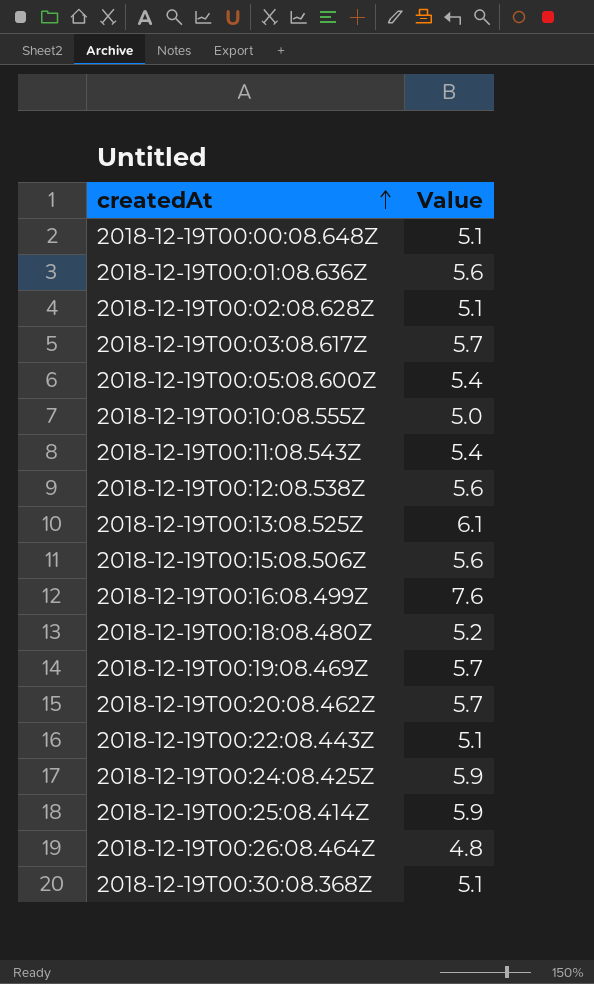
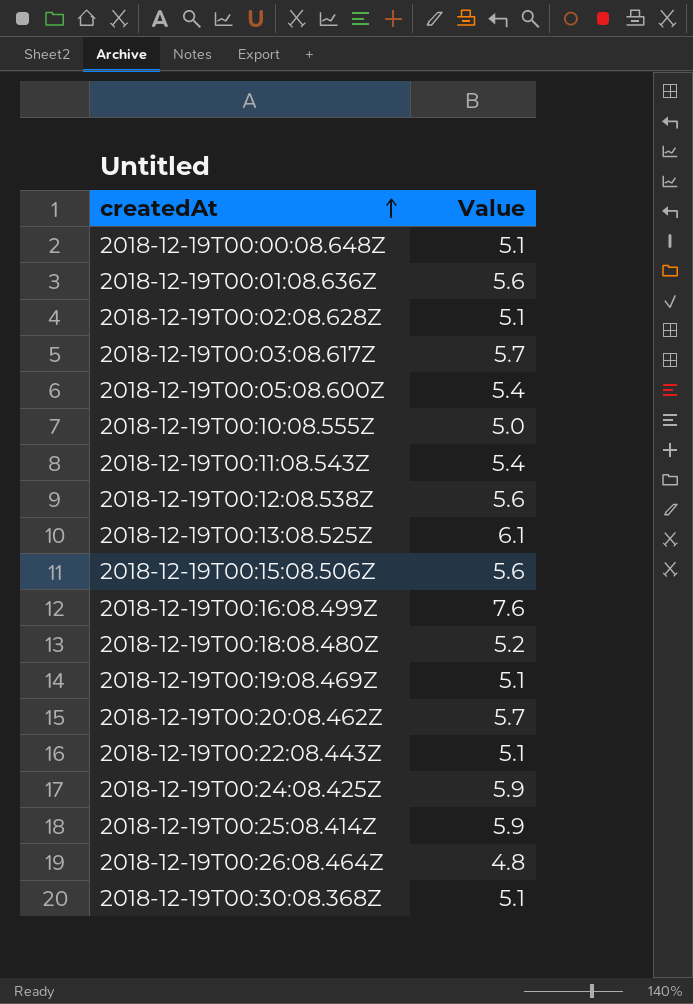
2018-12-19T00:19:08.469Z | Value: 5.7 -> 5.1

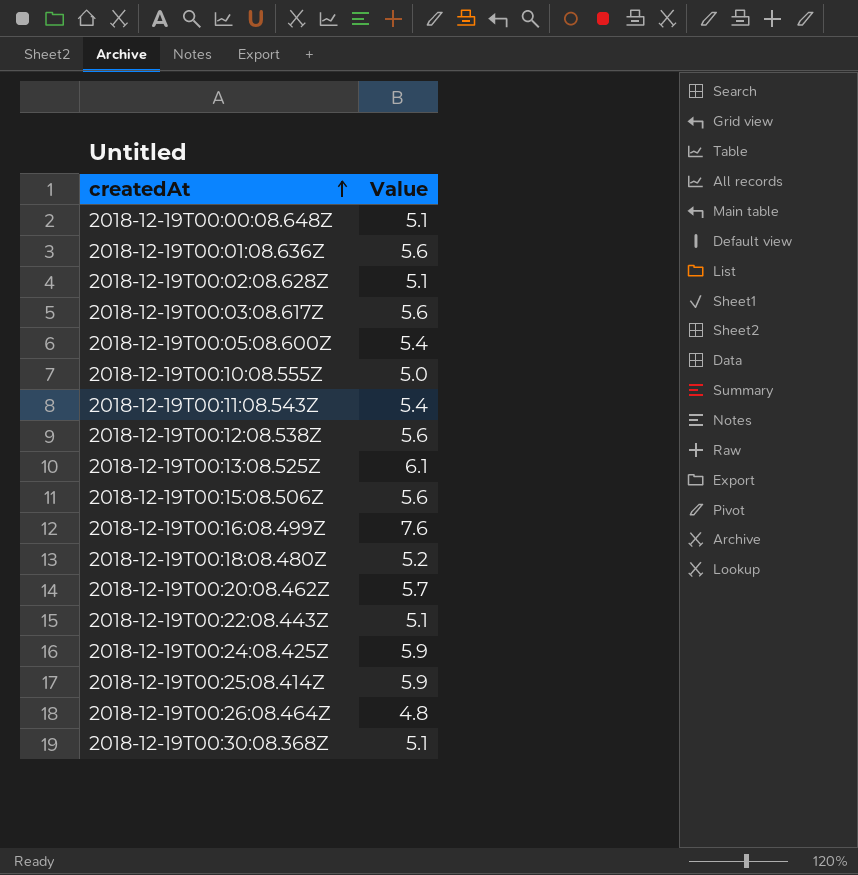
row 2018-12-19T00:19:08.469Z: 5.1 -> none
2018-12-19T00:03:08.617Z | Value: 5.7 -> 5.6

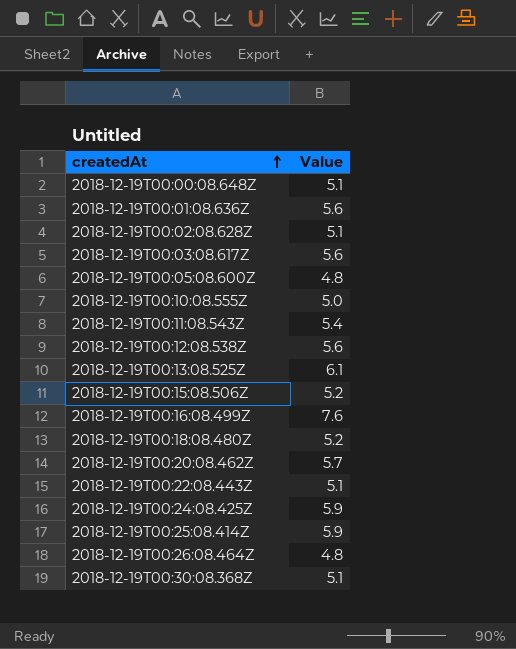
2018-12-19T00:05:08.600Z | Value: 5.4 -> 4.8
2018-12-19T00:15:08.506Z | Value: 5.6 -> 5.2

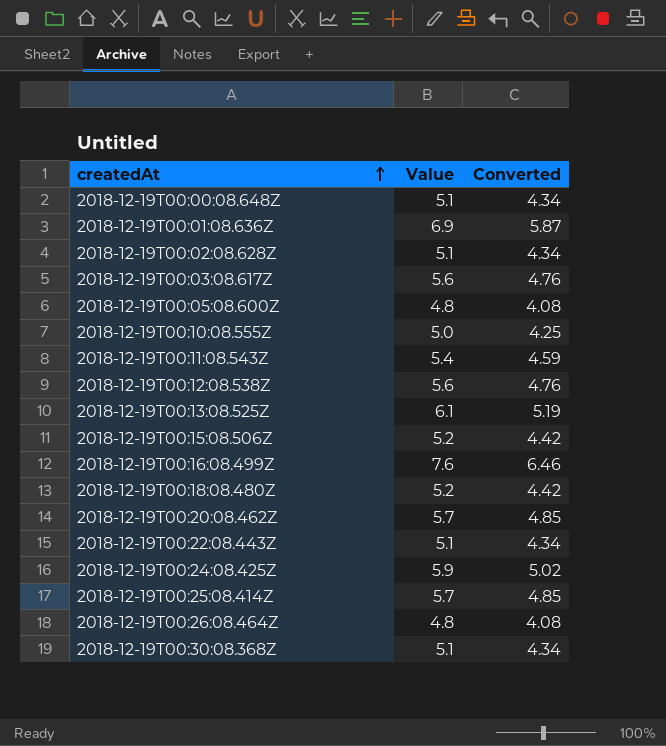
column Converted | formula: none -> [Value] * 0.85
2018-12-19T00:01:08.636Z | Value: 5.6 -> 6.9
2018-12-19T00:25:08.414Z | Value: 5.9 -> 5.7

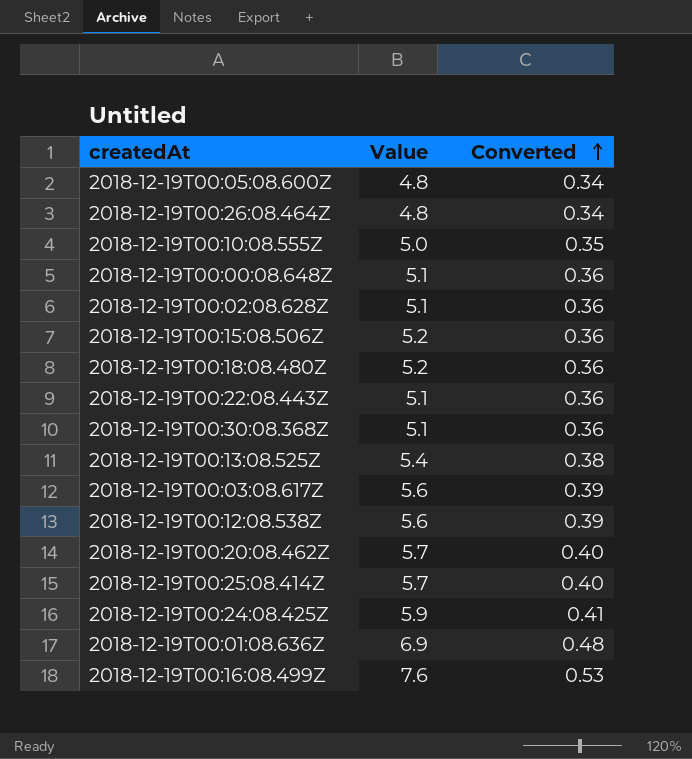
row order: createdAt ascending -> Converted ascending
column Converted | formula: [Value] * 0.85 -> [Value] * 0.07
row 2018-12-19T00:11:08.543Z: 5.4 | 4.59 -> none
2018-12-19T00:13:08.525Z | Value: 6.1 -> 5.4

